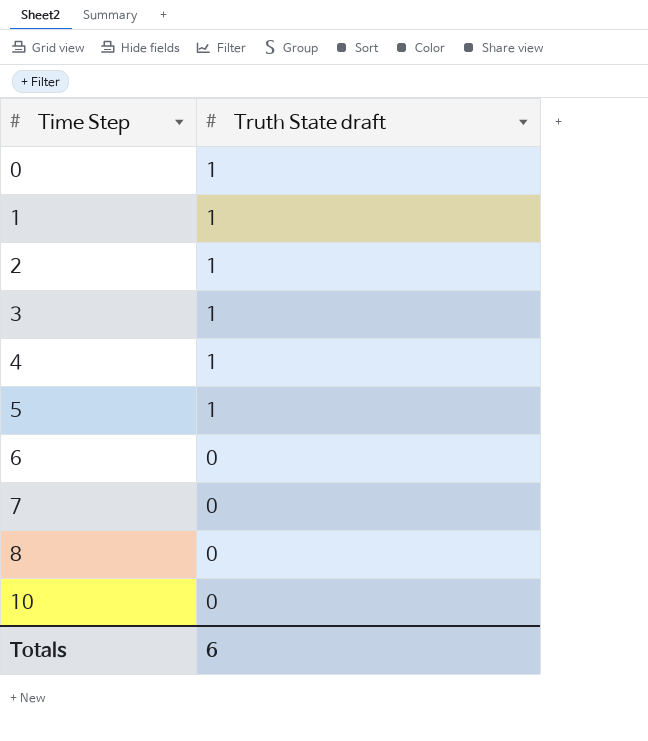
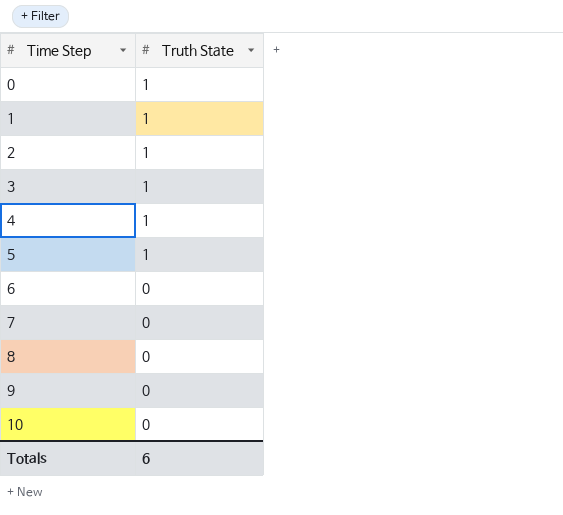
column name: Truth State draft -> Truth State
row 9: none -> 0

